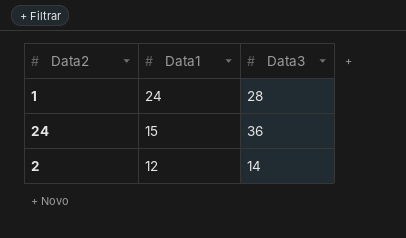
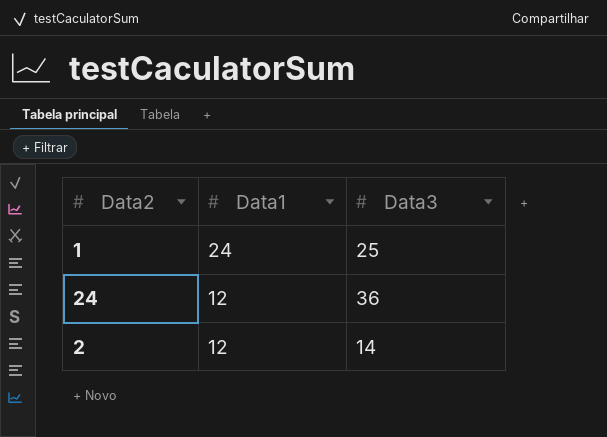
1 | Data3: 28 -> 25
24 | Data1: 15 -> 12

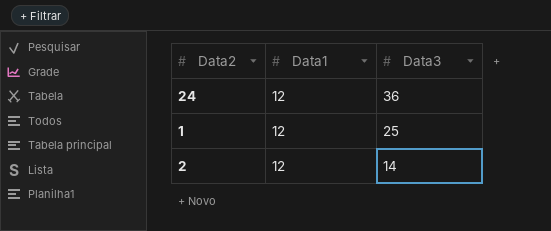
row order: Data1 descending -> Data3 descending
1 | Data1: 24 -> 12

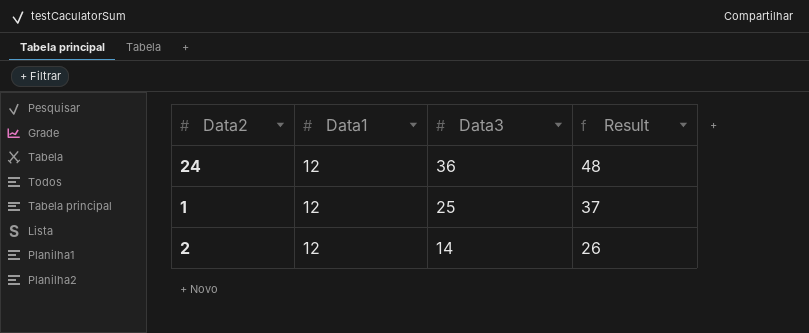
column Result | formula: none -> [Data1] + [Data3]

